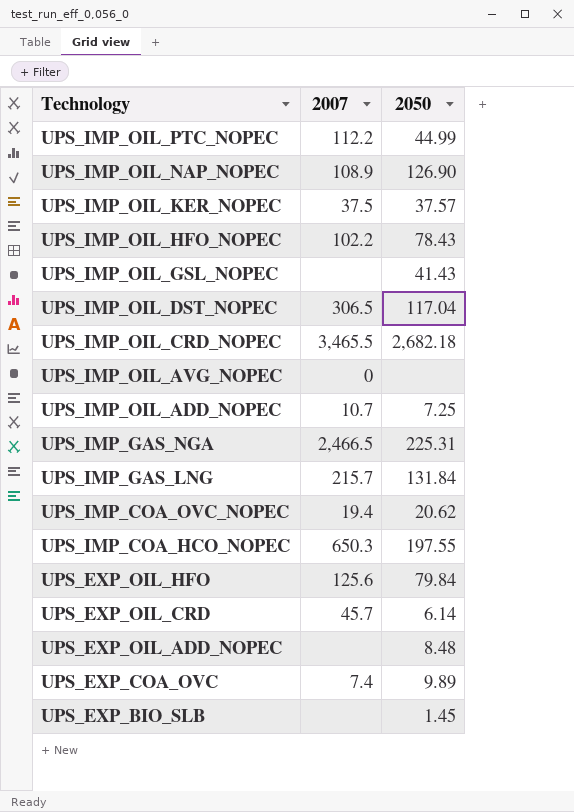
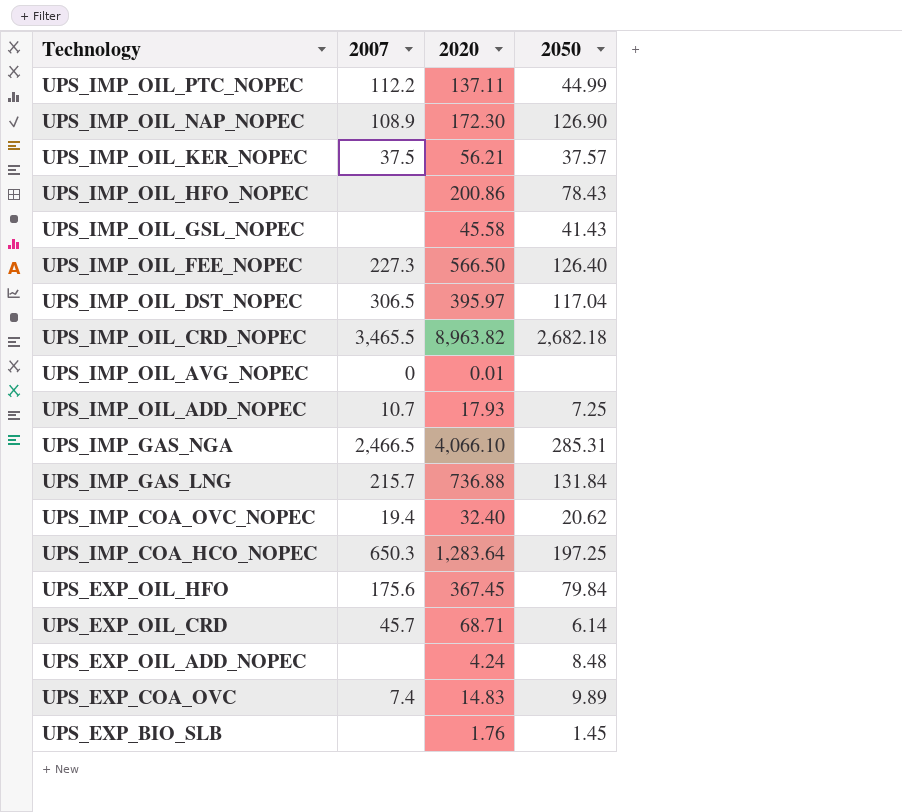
column 2020 | position: none -> 3
UPS_IMP_OIL_HFO_NOPEC | 2007: 102.2 -> none
row UPS_IMP_OIL_FEE_NOPEC: none -> 227.3 | 566.50 | 126.40
UPS_IMP_GAS_NGA | 2050: 225.31 -> 285.31
UPS_IMP_COA_HCO_NOPEC | 2050: 197.55 -> 197.25
UPS_EXP_OIL_HFO | 2007: 125.6 -> 175.6

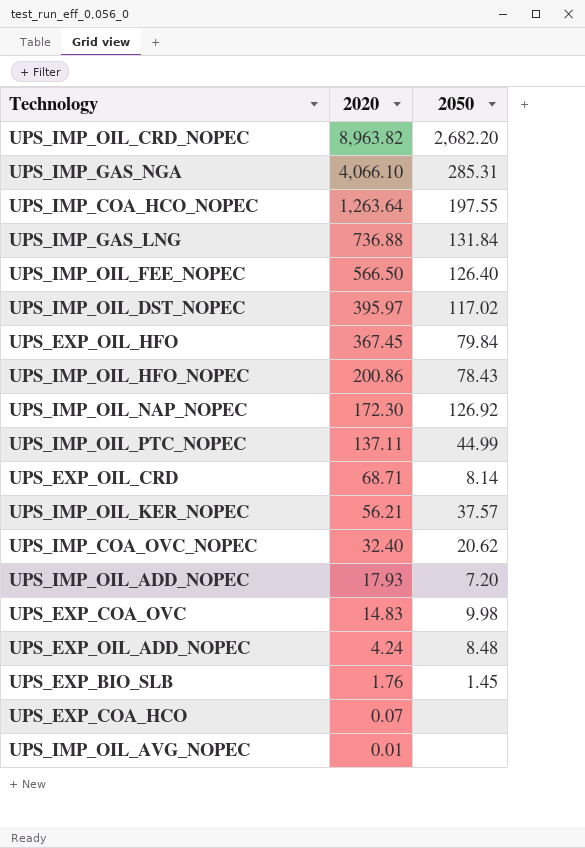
row order: Technology descending -> 2020 descending
column 2007 | position: 2 -> none
row UPS_IMP_OIL_GSL_NOPEC: none | 45.58 | 41.43 -> none
UPS_IMP_OIL_CRD_NOPEC | 2050: 2,682.18 -> 2,682.20
UPS_IMP_COA_HCO_NOPEC | 2020: 1,283.64 -> 1,263.64
UPS_IMP_COA_HCO_NOPEC | 2050: 197.25 -> 197.55
UPS_IMP_OIL_DST_NOPEC | 2050: 117.04 -> 117.02
UPS_IMP_OIL_NAP_NOPEC | 2050: 126.90 -> 126.92
UPS_EXP_OIL_CRD | 2050: 6.14 -> 8.14
UPS_IMP_OIL_ADD_NOPEC | 2050: 7.25 -> 7.20
UPS_EXP_COA_OVC | 2050: 9.89 -> 9.98
row UPS_EXP_COA_HCO: none -> 0.07 | none

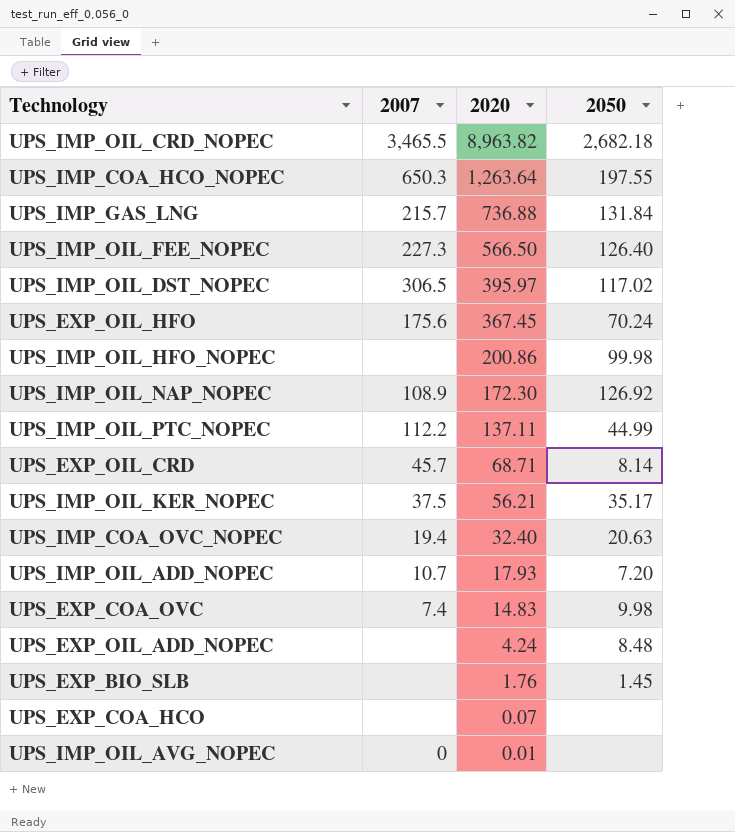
column 2007 | position: none -> 2
row UPS_IMP_GAS_NGA: 4,066.10 | 285.31 -> none
UPS_IMP_OIL_CRD_NOPEC | 2050: 2,682.20 -> 2,682.18
UPS_EXP_OIL_HFO | 2050: 79.84 -> 70.24
UPS_IMP_OIL_HFO_NOPEC | 2050: 78.43 -> 99.98
UPS_IMP_OIL_KER_NOPEC | 2050: 37.57 -> 35.17
UPS_IMP_COA_OVC_NOPEC | 2050: 20.62 -> 20.63

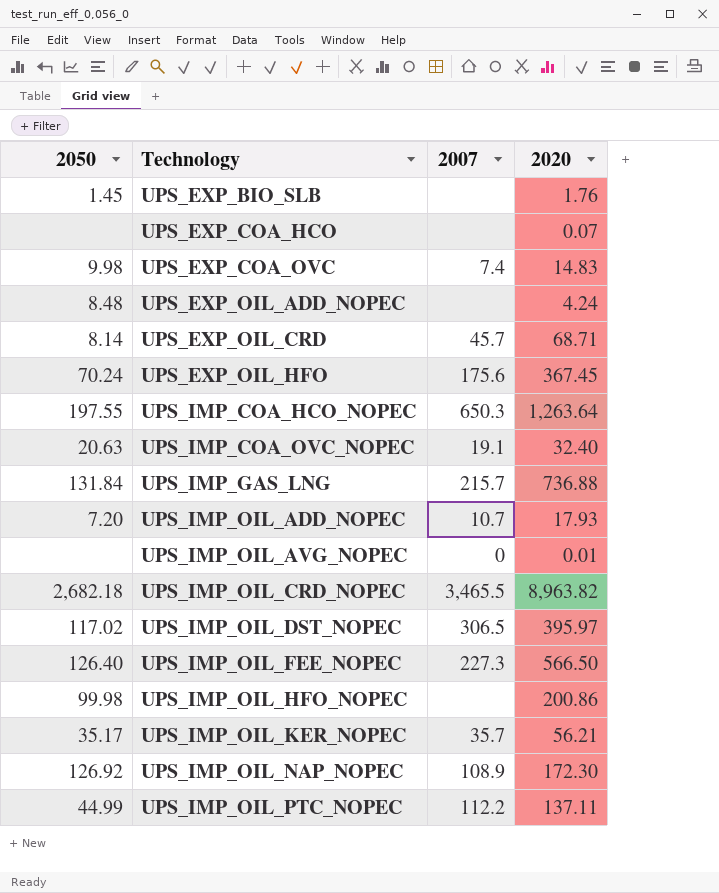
row order: 2020 descending -> Technology ascending
column 2050 | position: 4 -> 1
UPS_IMP_COA_OVC_NOPEC | 2007: 19.4 -> 19.1
UPS_IMP_OIL_KER_NOPEC | 2007: 37.5 -> 35.7

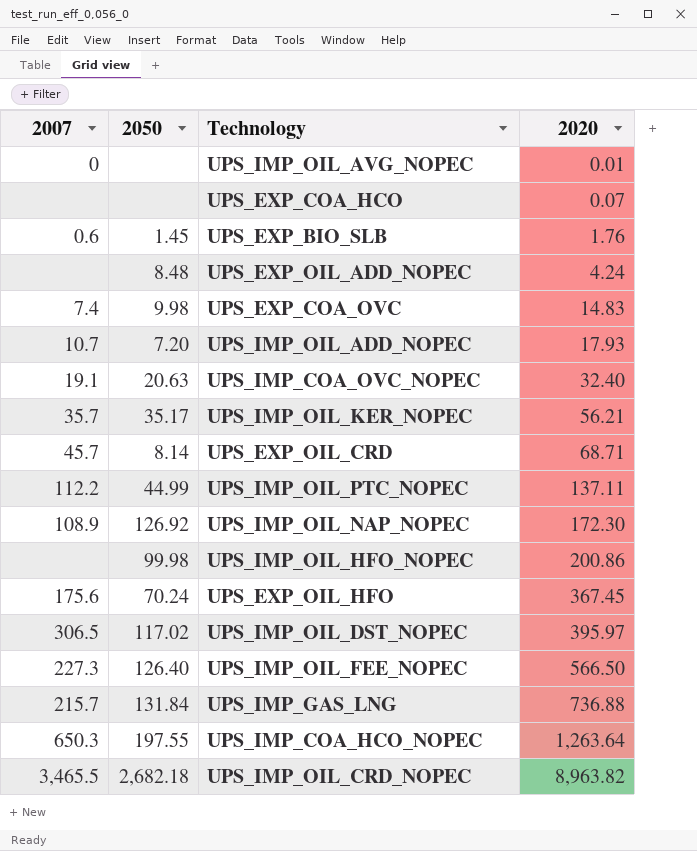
row order: Technology ascending -> 2020 ascending
column 2007 | position: 3 -> 1
UPS_EXP_BIO_SLB | 2007: none -> 0.6

